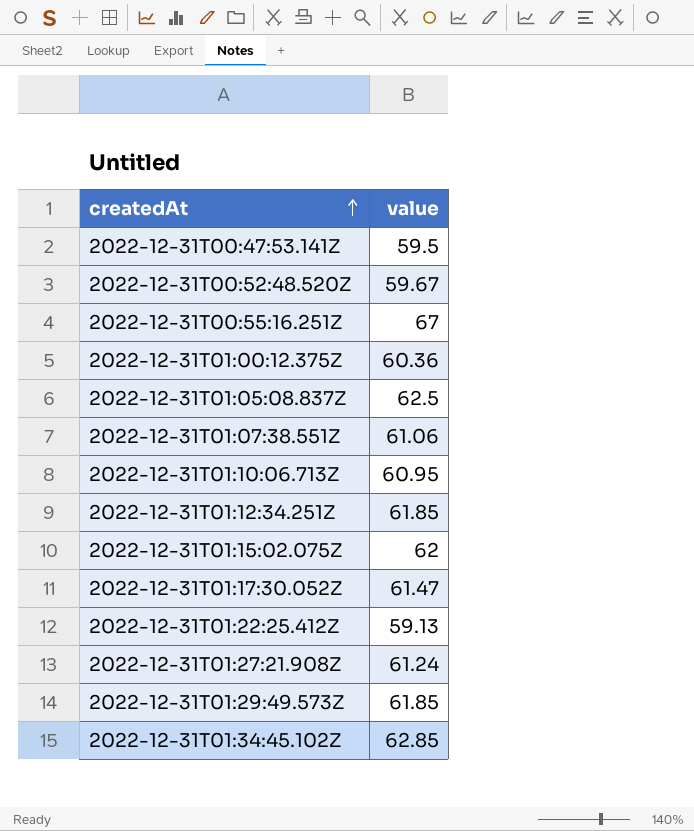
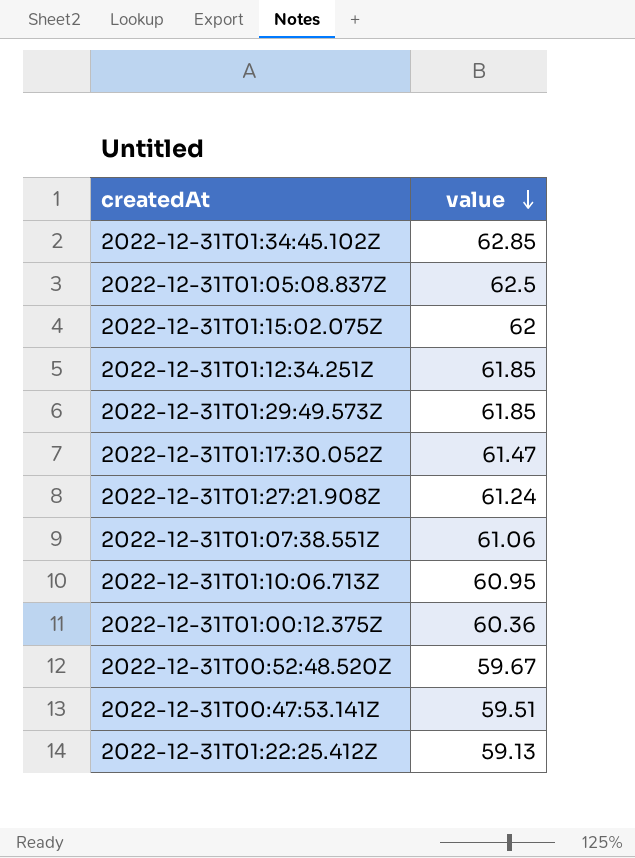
row order: createdAt ascending -> value descending
row 2022-12-31T00:55:16.251Z: 67 -> none
2022-12-31T00:47:53.141Z | value: 59.5 -> 59.51

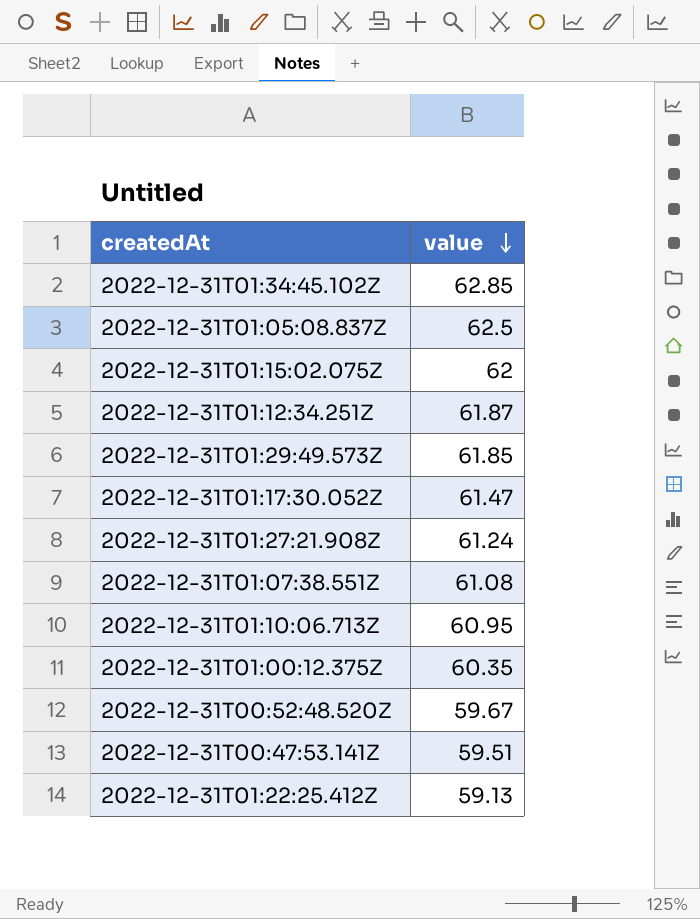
2022-12-31T01:12:34.251Z | value: 61.85 -> 61.87
2022-12-31T01:07:38.551Z | value: 61.06 -> 61.08
2022-12-31T01:00:12.375Z | value: 60.36 -> 60.35

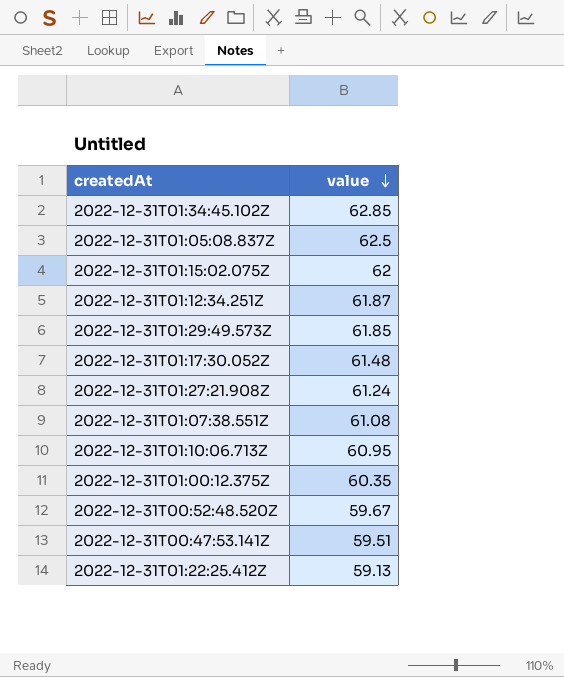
2022-12-31T01:17:30.052Z | value: 61.47 -> 61.48

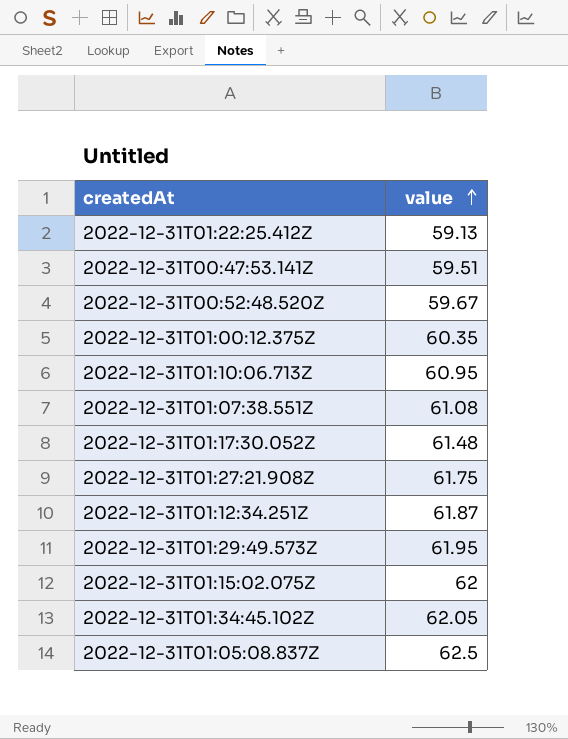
row order: value descending -> value ascending
2022-12-31T01:27:21.908Z | value: 61.24 -> 61.75
2022-12-31T01:29:49.573Z | value: 61.85 -> 61.95
2022-12-31T01:34:45.102Z | value: 62.85 -> 62.05

